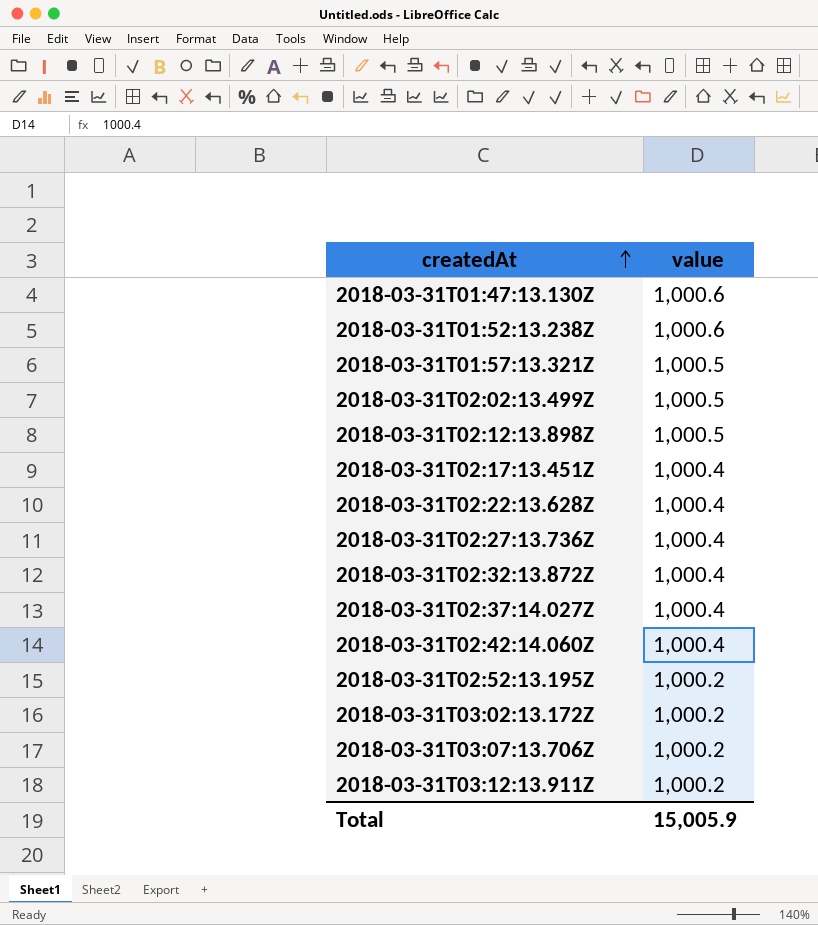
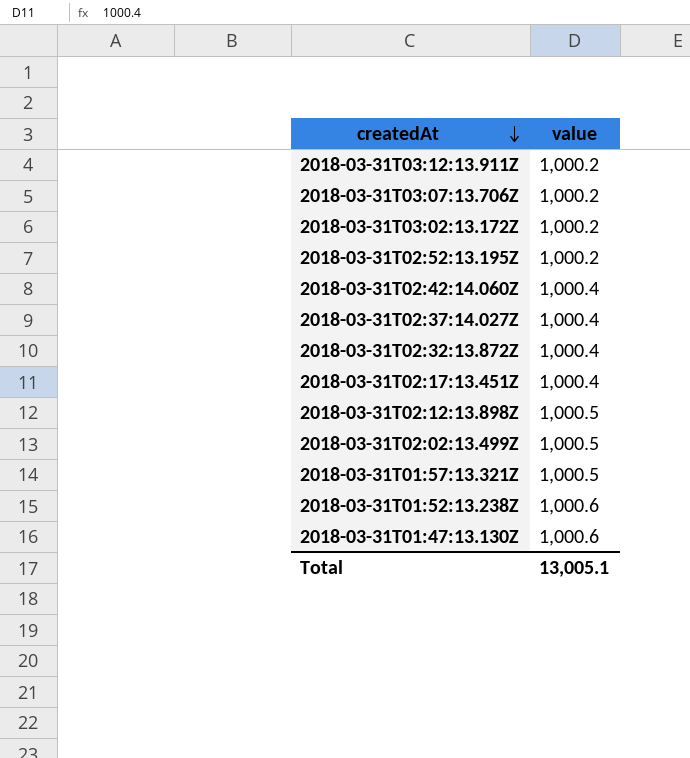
row order: createdAt ascending -> createdAt descending
row 2018-03-31T02:22:13.628Z: 1,000.4 -> none
row 2018-03-31T02:27:13.736Z: 1,000.4 -> none
Total | value: 15,005.9 -> 13,005.1

